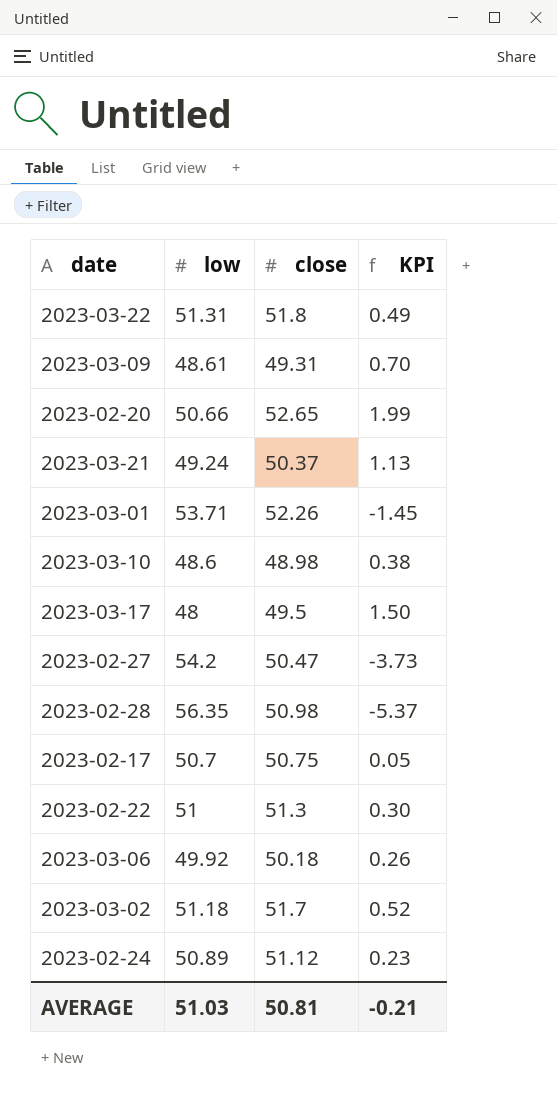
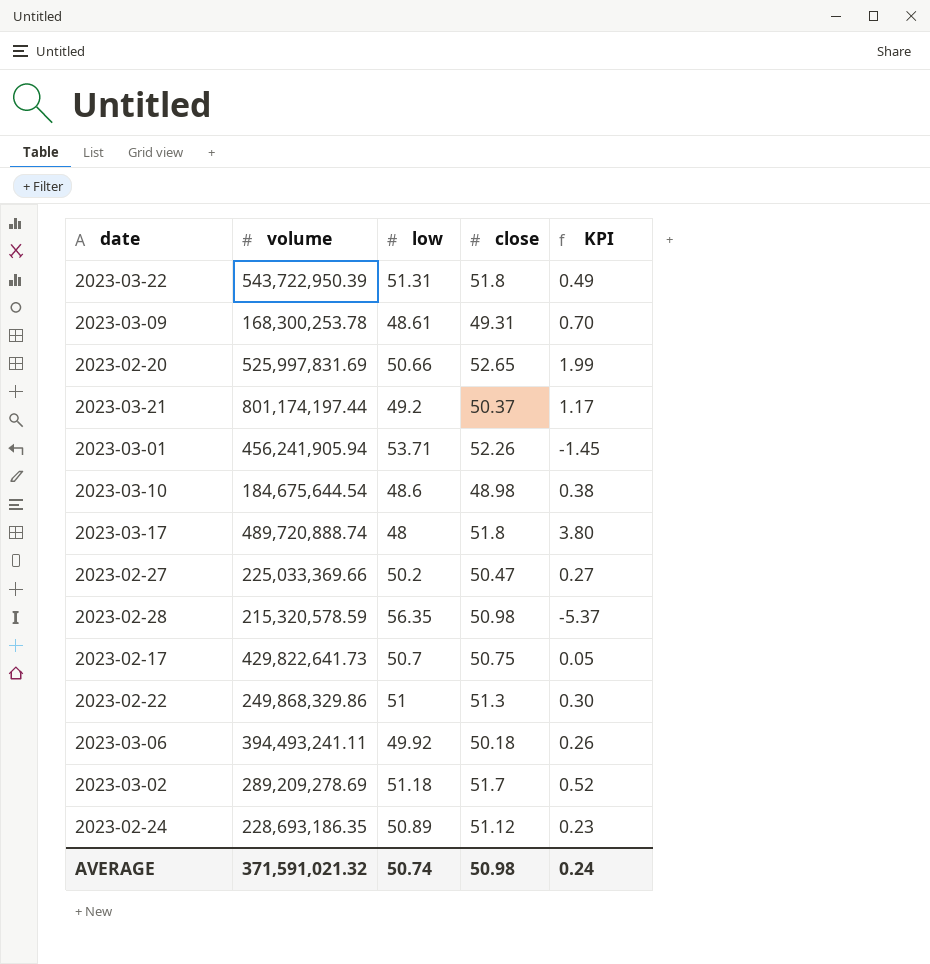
column volume | position: none -> 2
2023-03-21 | low: 49.24 -> 49.2
2023-03-21 | KPI: 1.13 -> 1.17
2023-03-17 | close: 49.5 -> 51.8
2023-03-17 | KPI: 1.50 -> 3.80
2023-02-27 | low: 54.2 -> 50.2
2023-02-27 | KPI: -3.73 -> 0.27
AVERAGE | low: 51.03 -> 50.74
AVERAGE | close: 50.81 -> 50.98
AVERAGE | KPI: -0.21 -> 0.24

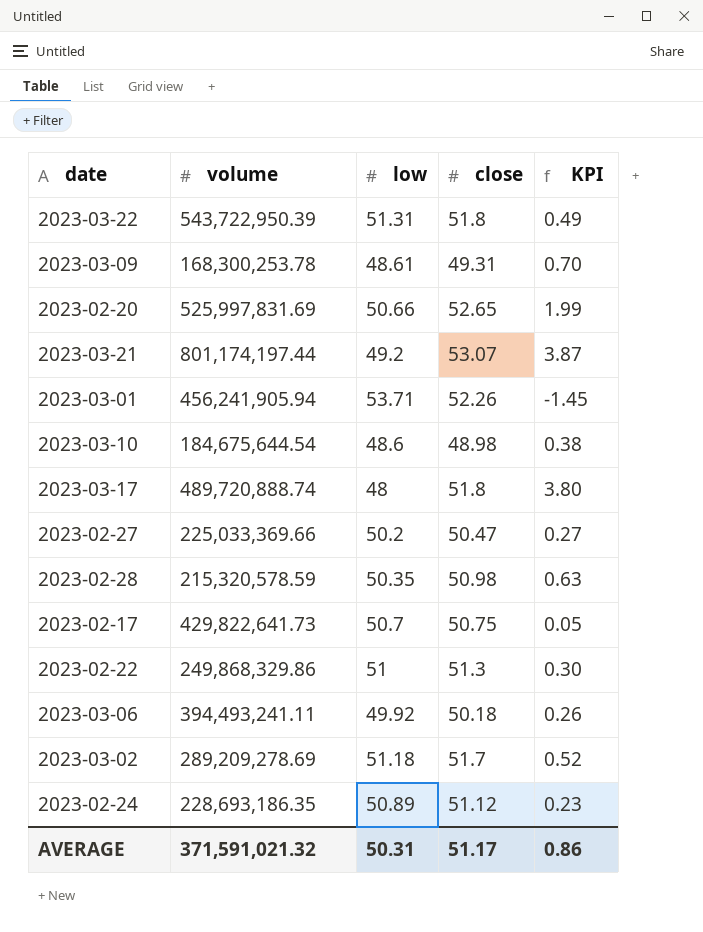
2023-03-21 | close: 50.37 -> 53.07
2023-03-21 | KPI: 1.17 -> 3.87
2023-02-28 | low: 56.35 -> 50.35
2023-02-28 | KPI: -5.37 -> 0.63
AVERAGE | low: 50.74 -> 50.31
AVERAGE | close: 50.98 -> 51.17
AVERAGE | KPI: 0.24 -> 0.86

